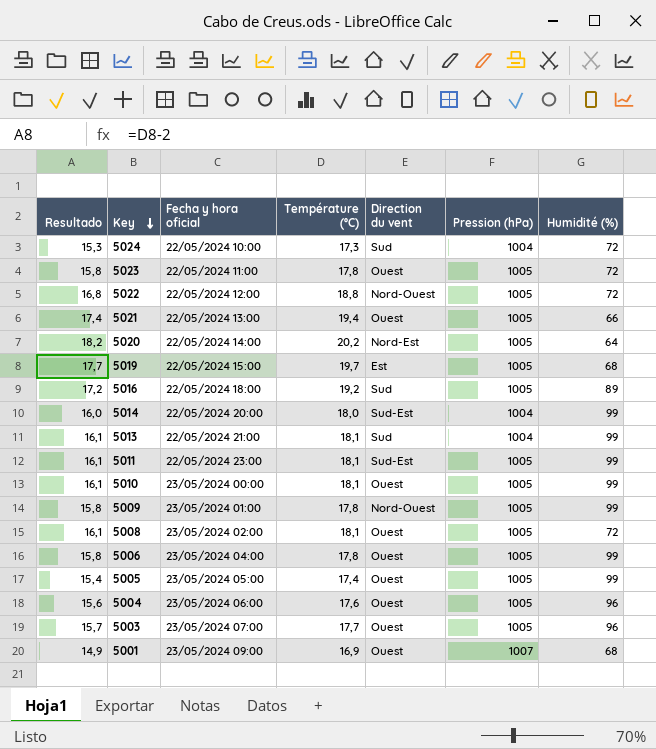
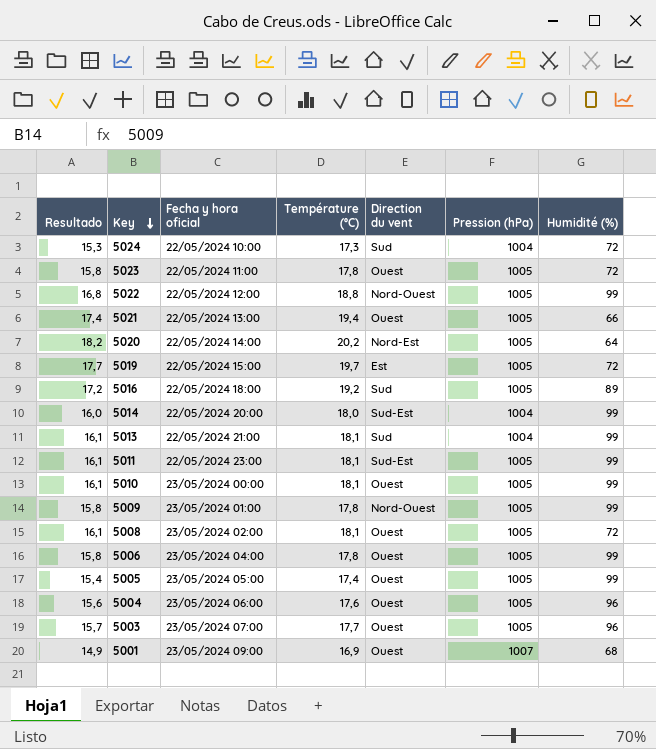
5022 | Humidité (%): 72 -> 99
5019 | Humidité (%): 68 -> 72

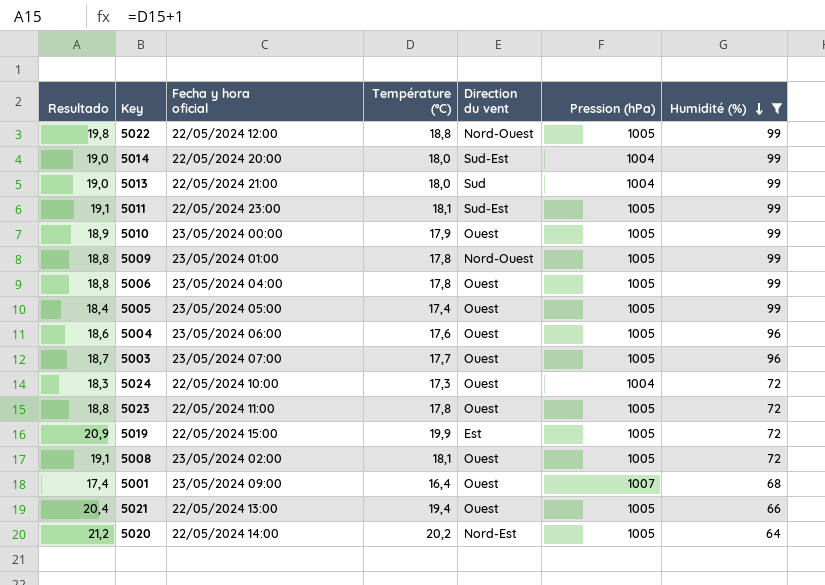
filter: none -> Humidité (%) != 89
row order: Key descending -> Humidité (%) descending
column Resultado | formula: [Température (ºC)] - 2 -> [Température (ºC)] + 1
5013 | Température (ºC): 18,1 -> 18,0
5010 | Température (ºC): 18,1 -> 17,9
5024 | Direction du vent: Sud -> Ouest
5019 | Température (ºC): 19,7 -> 19,9
5001 | Température (ºC): 16,9 -> 16,4

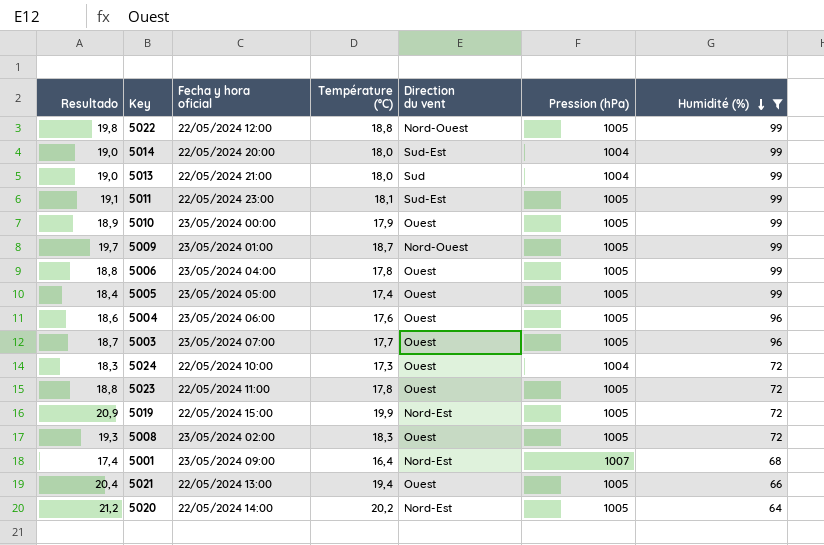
5009 | Resultado: 18,8 -> 19,7
5009 | Température (ºC): 17,8 -> 18,7
5019 | Direction du vent: Est -> Nord-Est
5008 | Resultado: 19,1 -> 19,3
5008 | Température (ºC): 18,1 -> 18,3
5001 | Direction du vent: Ouest -> Nord-Est

